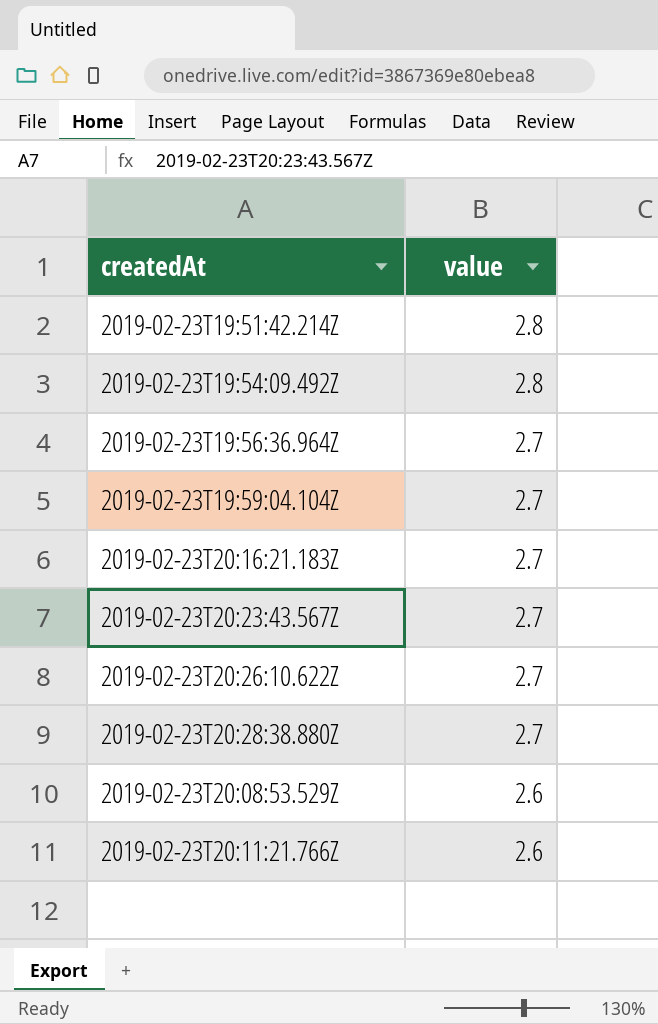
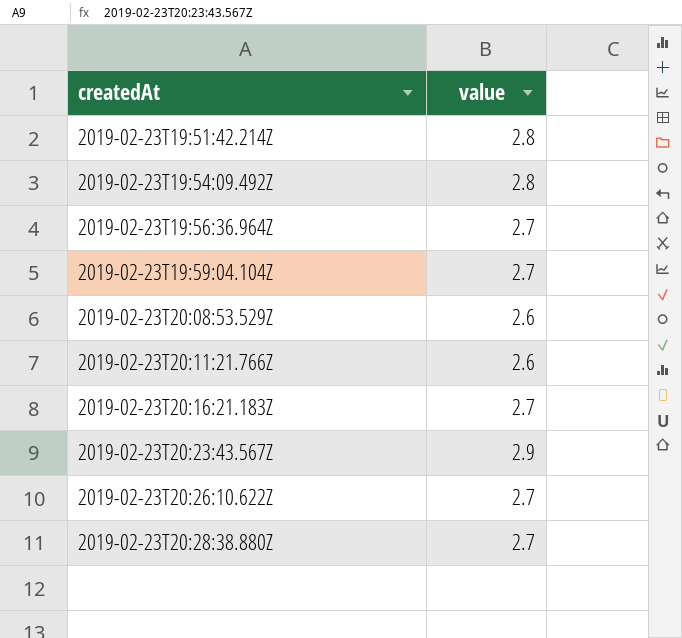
row order: value descending -> createdAt ascending
2019-02-23T20:23:43.567Z | value: 2.7 -> 2.9

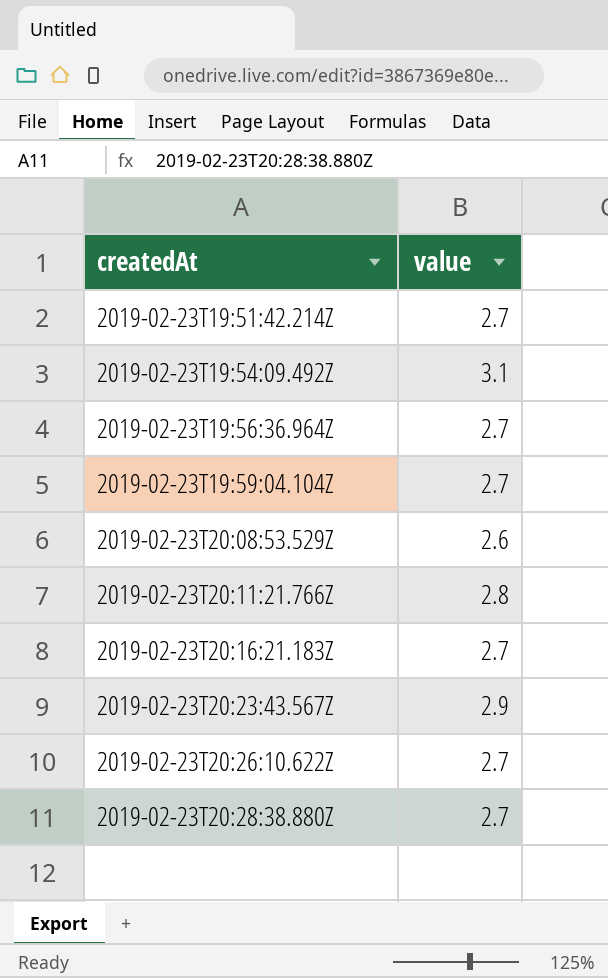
2019-02-23T19:51:42.214Z | value: 2.8 -> 2.7
2019-02-23T19:54:09.492Z | value: 2.8 -> 3.1
2019-02-23T20:11:21.766Z | value: 2.6 -> 2.8

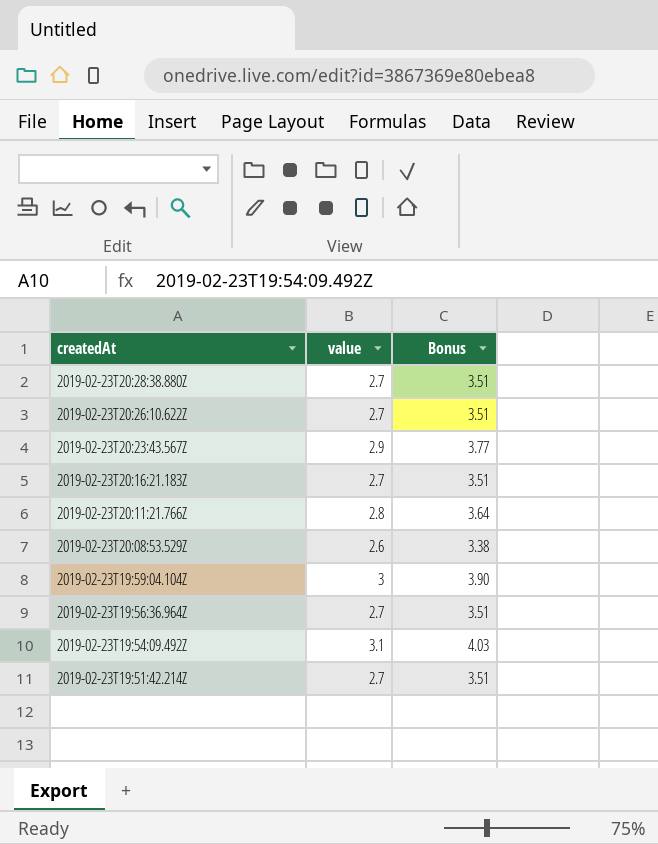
row order: createdAt ascending -> createdAt descending
column Bonus | formula: none -> [value] * 1.3
2019-02-23T19:59:04.104Z | value: 2.7 -> 3

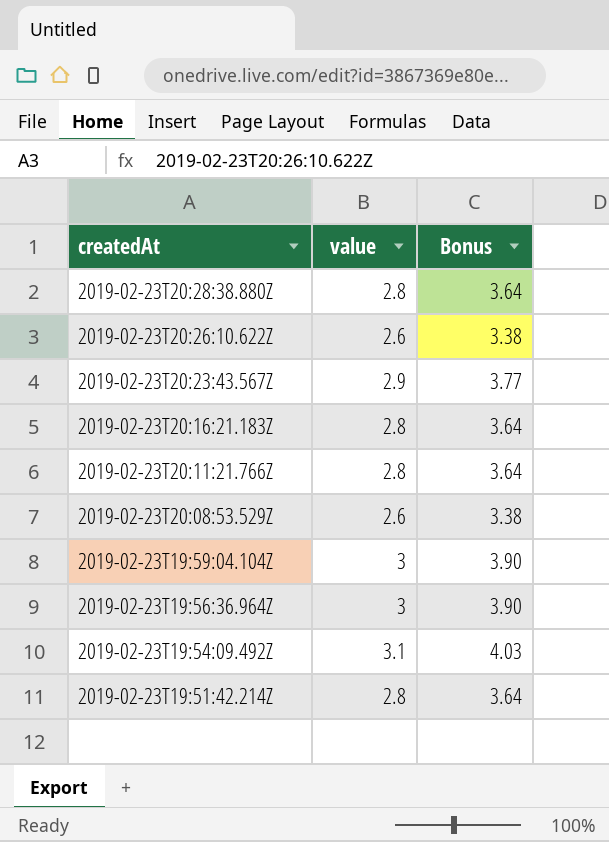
2019-02-23T20:28:38.880Z | value: 2.7 -> 2.8
2019-02-23T20:28:38.880Z | Bonus: 3.51 -> 3.64
2019-02-23T20:26:10.622Z | value: 2.7 -> 2.6
2019-02-23T20:26:10.622Z | Bonus: 3.51 -> 3.38
2019-02-23T20:16:21.183Z | value: 2.7 -> 2.8
2019-02-23T20:16:21.183Z | Bonus: 3.51 -> 3.64
2019-02-23T19:56:36.964Z | value: 2.7 -> 3
2019-02-23T19:56:36.964Z | Bonus: 3.51 -> 3.90
2019-02-23T19:51:42.214Z | value: 2.7 -> 2.8
2019-02-23T19:51:42.214Z | Bonus: 3.51 -> 3.64

